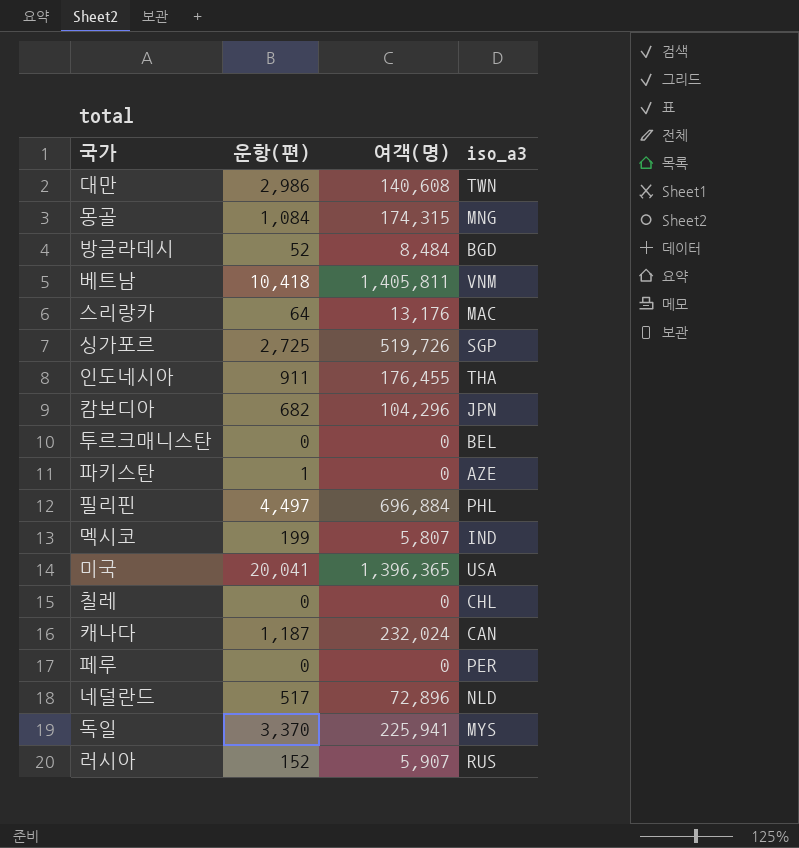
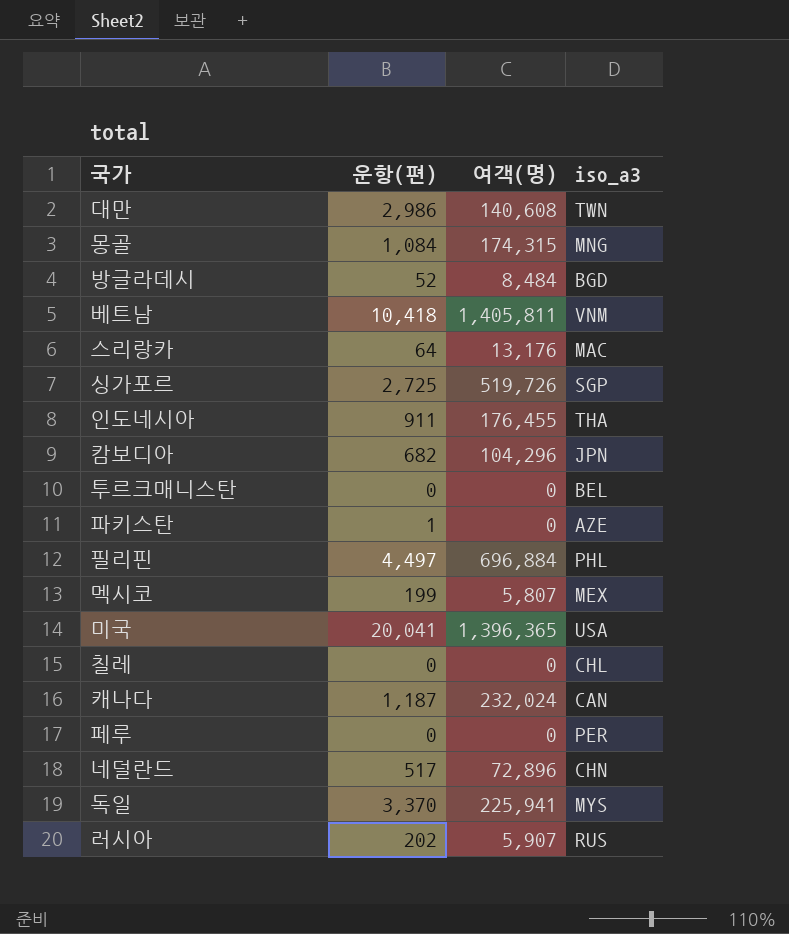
멕시코 | iso_a3: IND -> MEX
네덜란드 | iso_a3: NLD -> CHN
러시아 | 운항(편): 152 -> 202

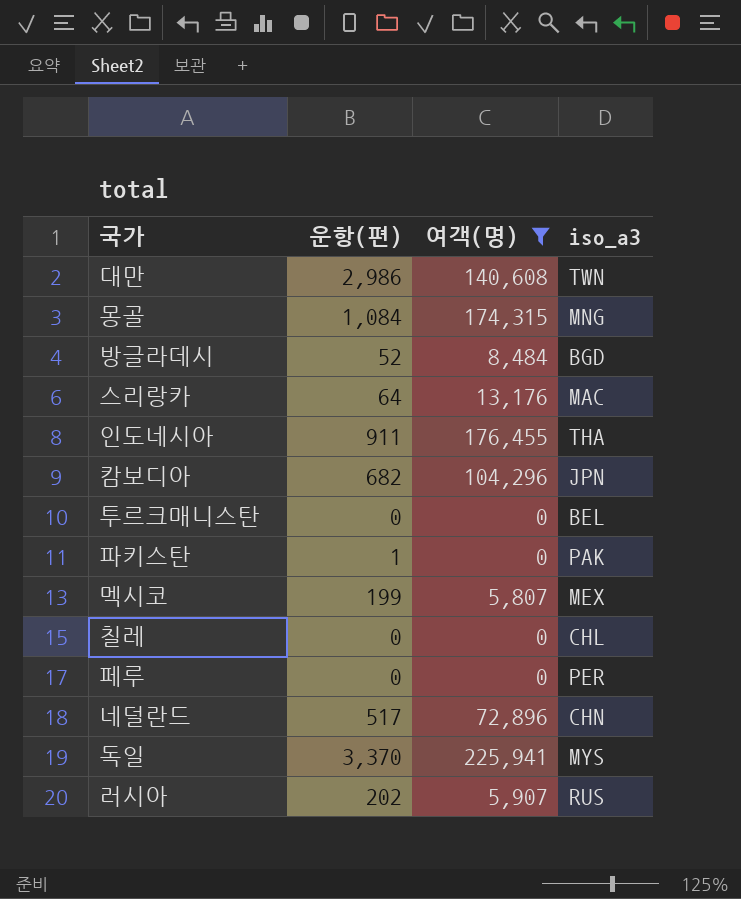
filter: none -> 여객(명) <= 225,941
파키스탄 | iso_a3: AZE -> PAK

